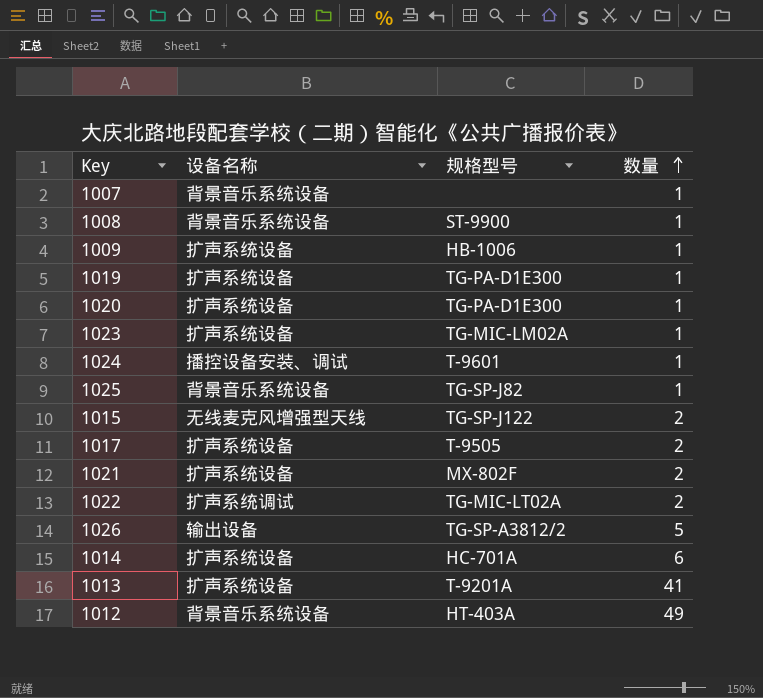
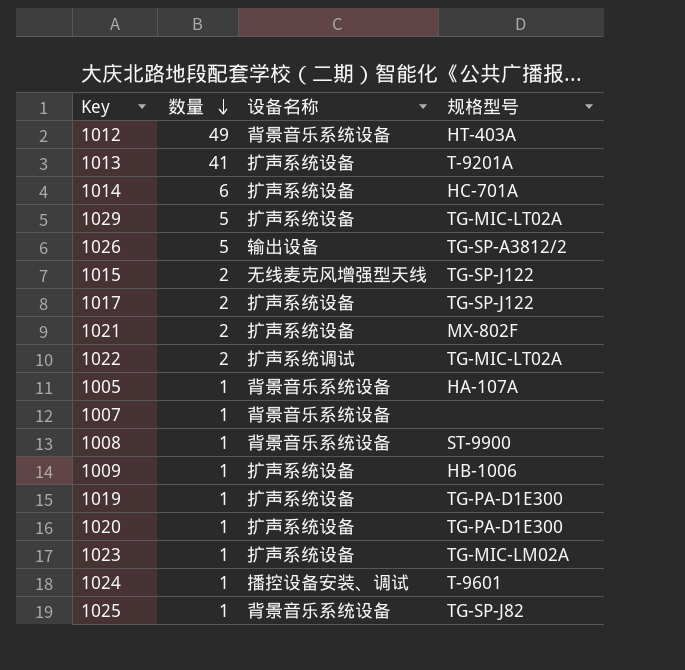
row order: 数量 ascending -> 数量 descending
column 数量 | position: 4 -> 2
row 1029: none -> 5 | 扩声系统设备 | TG-MIC-LT02A
1017 | 规格型号: T-9505 -> TG-SP-J122
row 1005: none -> 1 | 背景音乐系统设备 | HA-107A

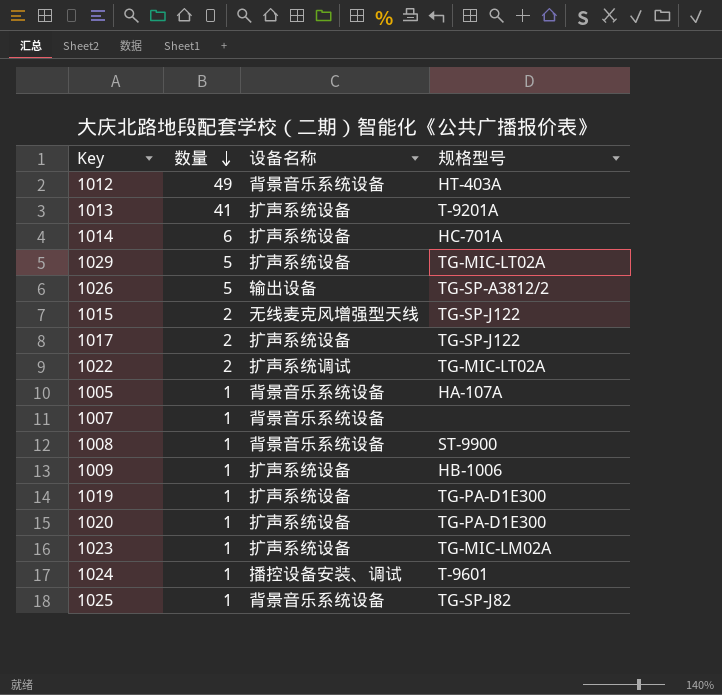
row 1021: 2 | 扩声系统设备 | MX-802F -> none

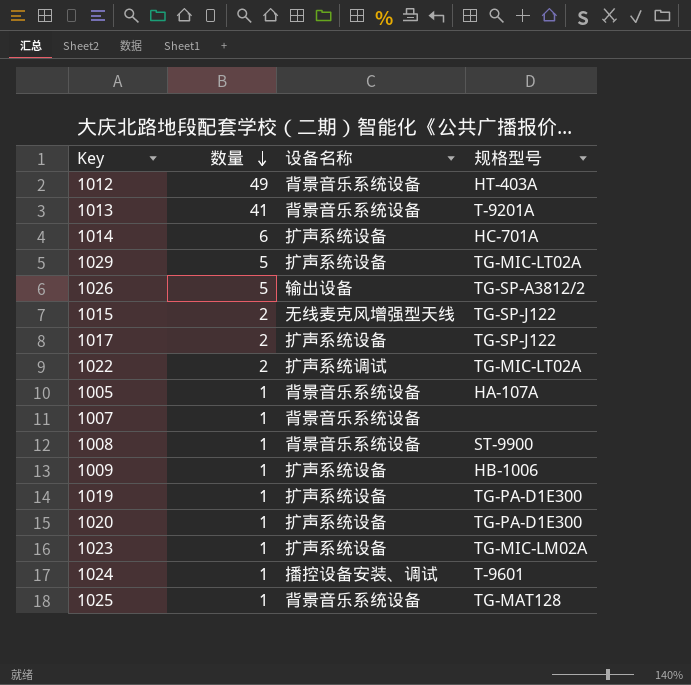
1013 | 设备名称: 扩声系统设备 -> 背景音乐系统设备
1025 | 规格型号: TG-SP-J82 -> TG-MAT128

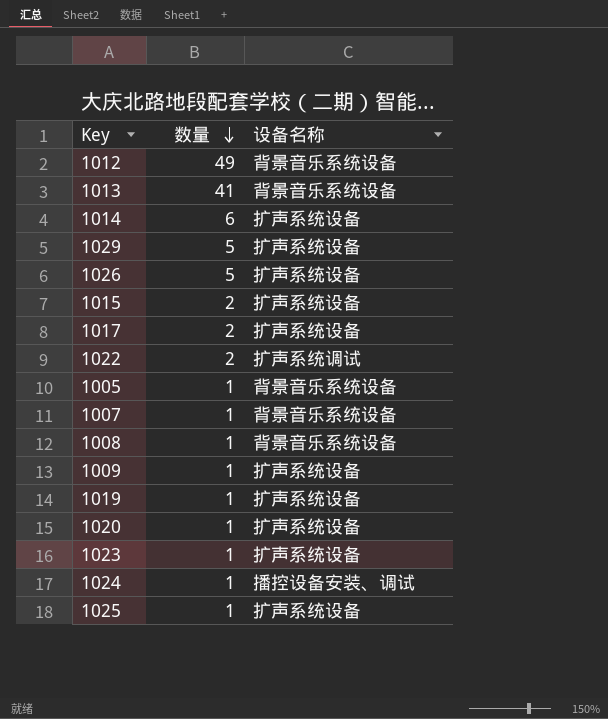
column 规格型号 | position: 4 -> none
1026 | 设备名称: 输出设备 -> 扩声系统设备
1015 | 设备名称: 无线麦克风增强型天线 -> 扩声系统设备
1025 | 设备名称: 背景音乐系统设备 -> 扩声系统设备

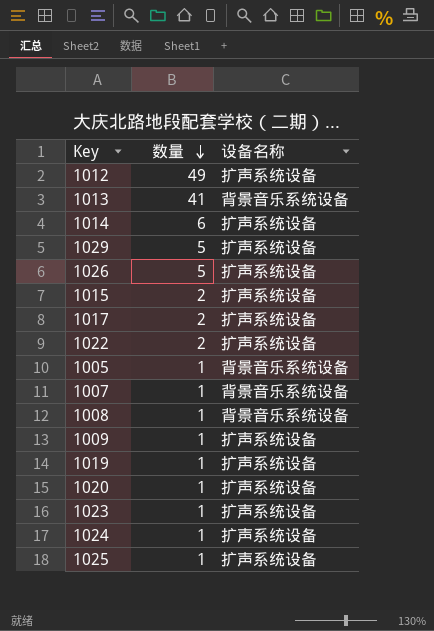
1012 | 设备名称: 背景音乐系统设备 -> 扩声系统设备
1022 | 设备名称: 扩声系统调试 -> 扩声系统设备
1024 | 设备名称: 播控设备安装、调试 -> 扩声系统设备

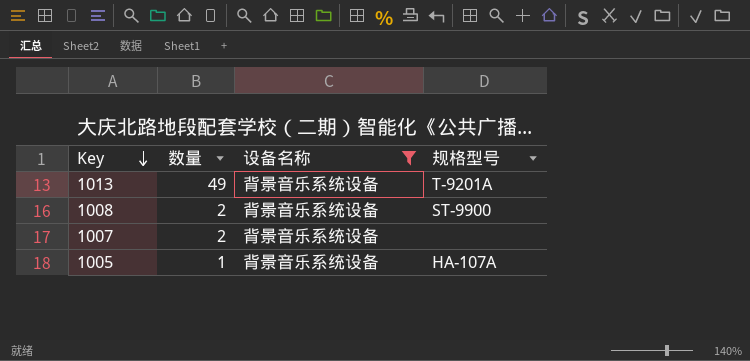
filter: none -> 设备名称 = 背景音乐系统设备
row order: 数量 descending -> Key descending
column 规格型号 | position: none -> 4
1013 | 数量: 41 -> 49
1008 | 数量: 1 -> 2
1007 | 数量: 1 -> 2

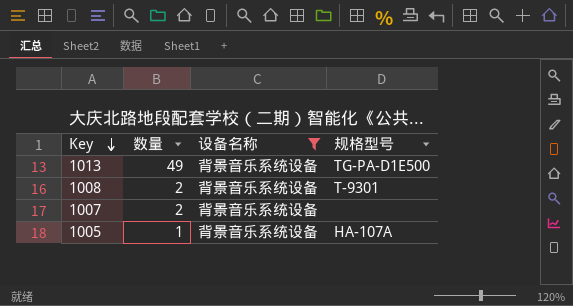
1013 | 规格型号: T-9201A -> TG-PA-D1E500
1008 | 规格型号: ST-9900 -> T-9301

